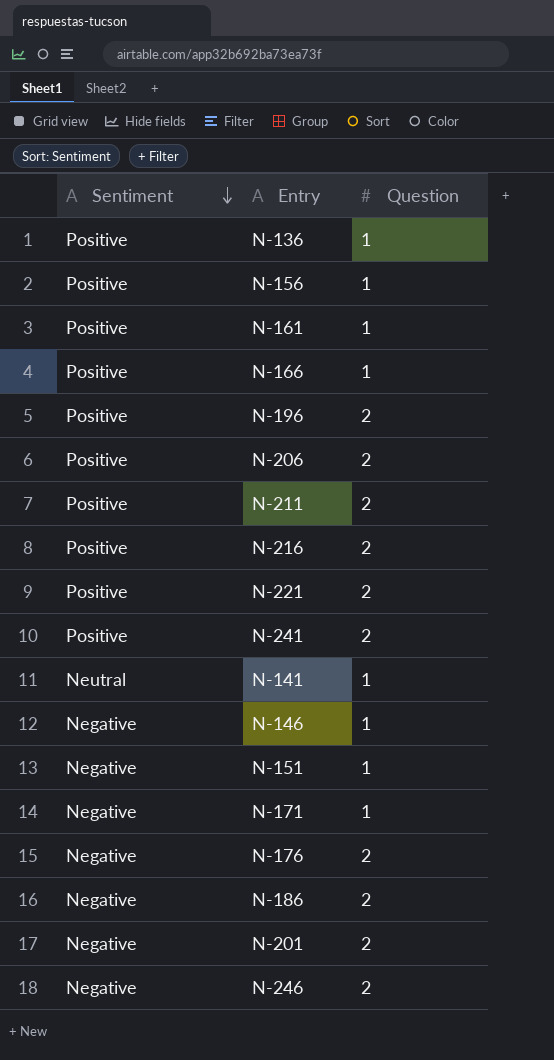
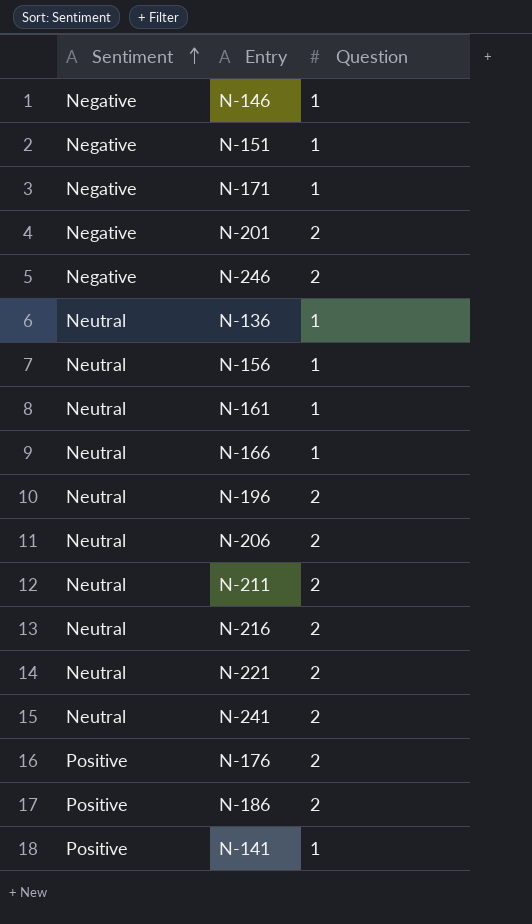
row order: Sentiment descending -> Sentiment ascending
N-136 | Sentiment: Positive -> Neutral
N-156 | Sentiment: Positive -> Neutral
N-161 | Sentiment: Positive -> Neutral
N-166 | Sentiment: Positive -> Neutral
N-196 | Sentiment: Positive -> Neutral
N-206 | Sentiment: Positive -> Neutral
N-211 | Sentiment: Positive -> Neutral
N-216 | Sentiment: Positive -> Neutral
N-221 | Sentiment: Positive -> Neutral
N-241 | Sentiment: Positive -> Neutral
N-176 | Sentiment: Negative -> Positive
N-186 | Sentiment: Negative -> Positive
N-141 | Sentiment: Neutral -> Positive

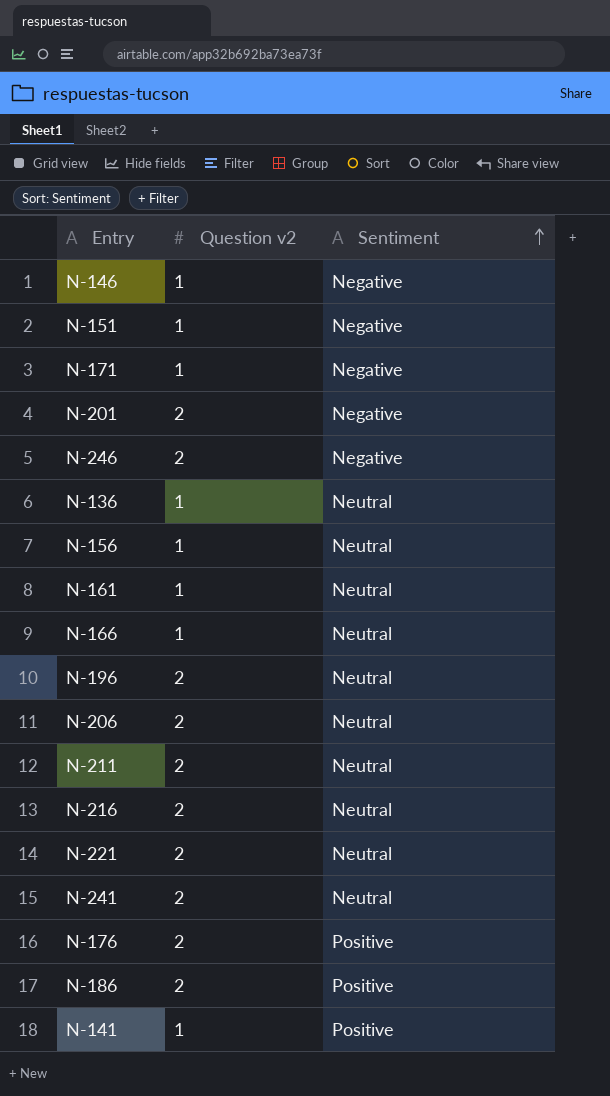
column name: Question -> Question v2
column Sentiment | position: 1 -> 3

